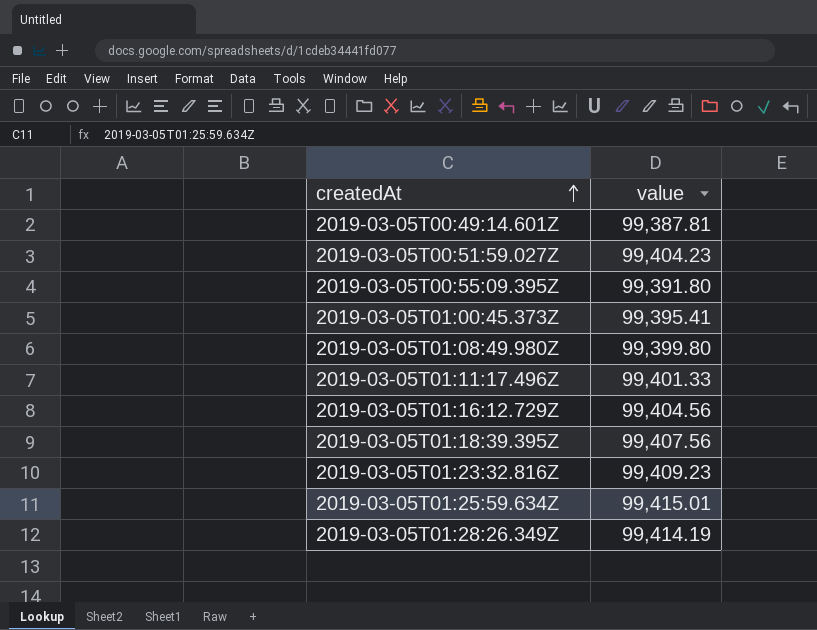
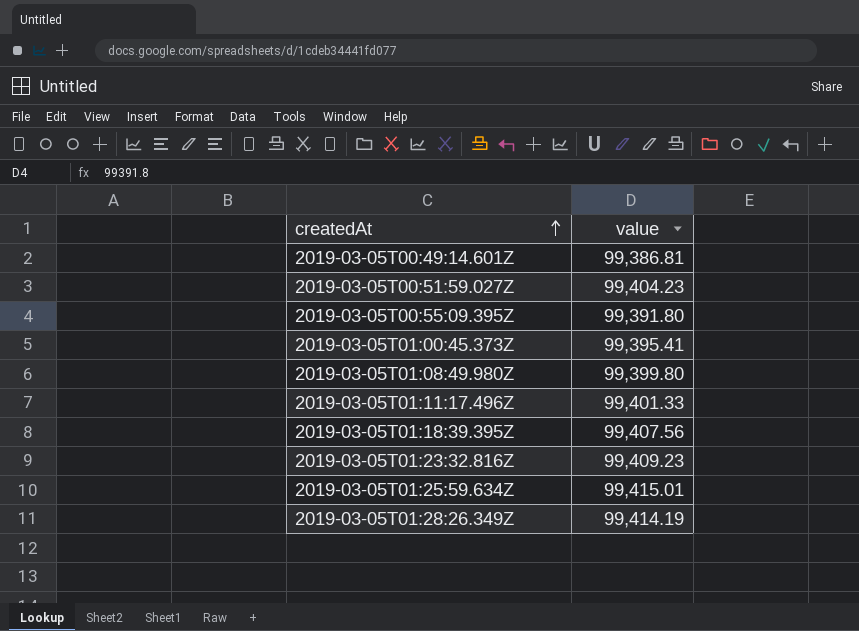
row 2019-03-05T01:16:12.729Z: 99,404.56 -> none
2019-03-05T00:49:14.601Z | value: 99,387.81 -> 99,386.81

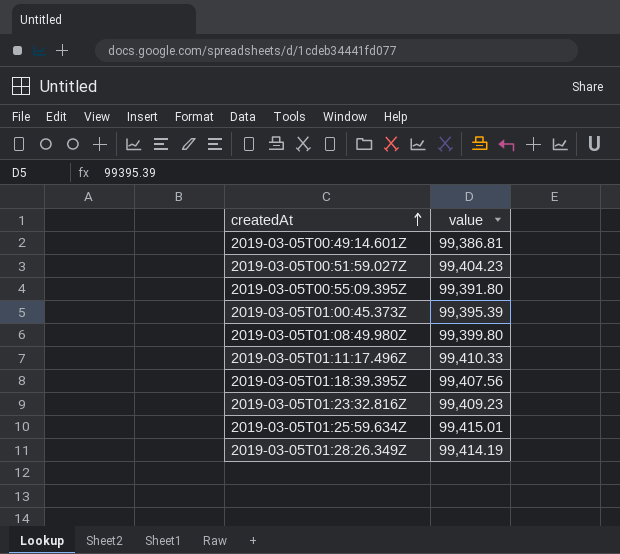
2019-03-05T01:00:45.373Z | value: 99,395.41 -> 99,395.39
2019-03-05T01:11:17.496Z | value: 99,401.33 -> 99,410.33

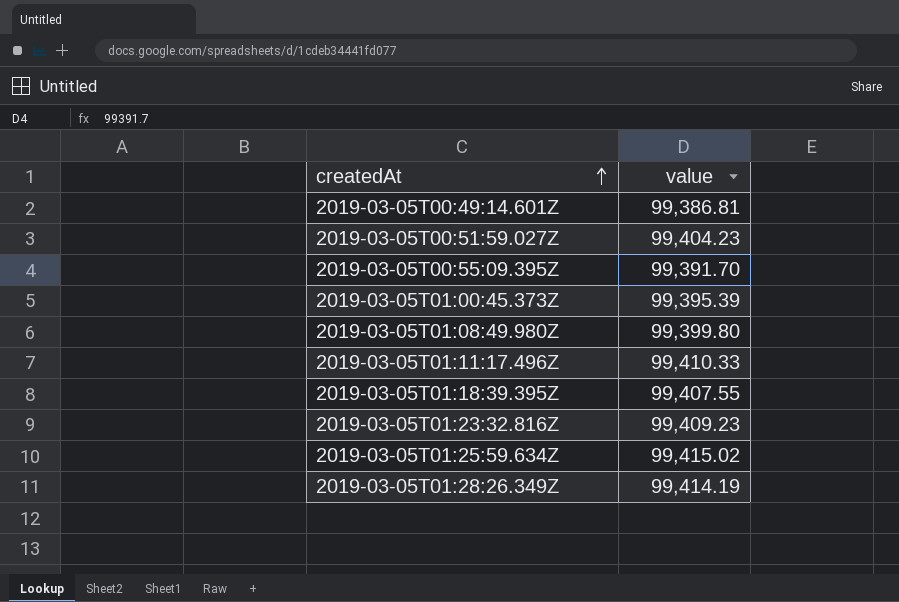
2019-03-05T00:55:09.395Z | value: 99,391.80 -> 99,391.70
2019-03-05T01:18:39.395Z | value: 99,407.56 -> 99,407.55
2019-03-05T01:25:59.634Z | value: 99,415.01 -> 99,415.02

